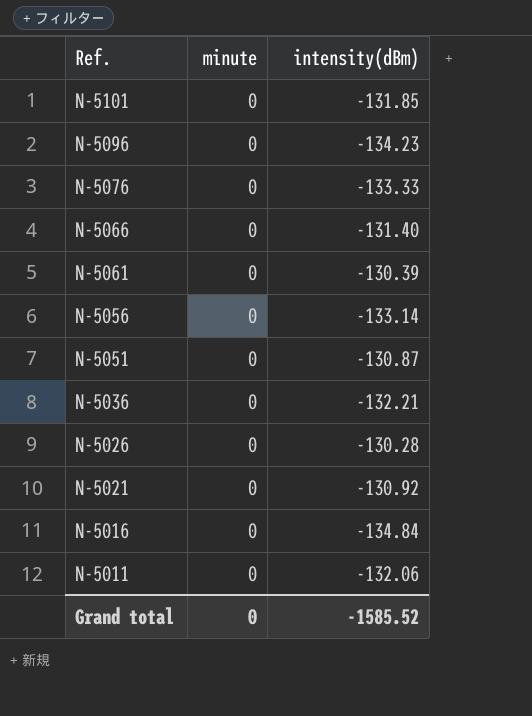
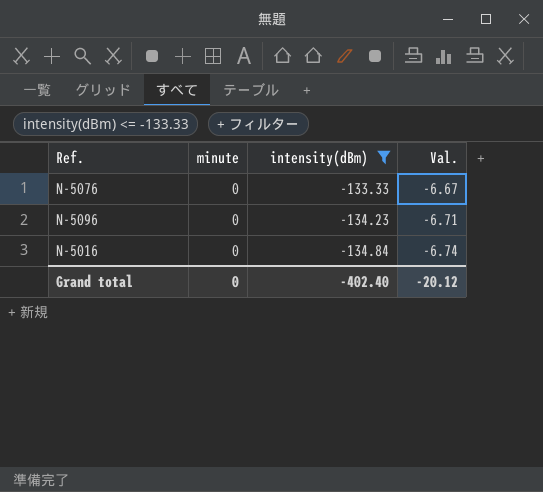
filter: none -> intensity(dBm) <= -133.33
row order: Ref. descending -> intensity(dBm) descending
column Val. | formula: none -> [intensity(dBm)] * 0.05
Grand total | intensity(dBm): -1585.52 -> -402.40

